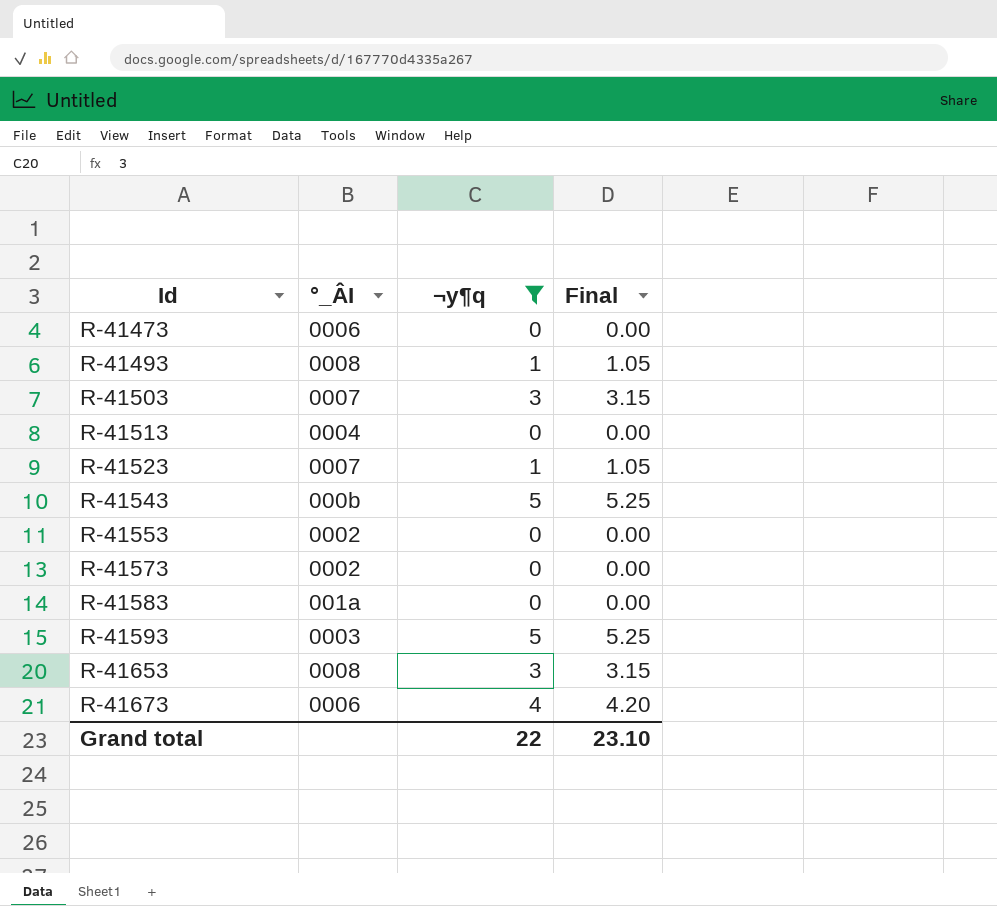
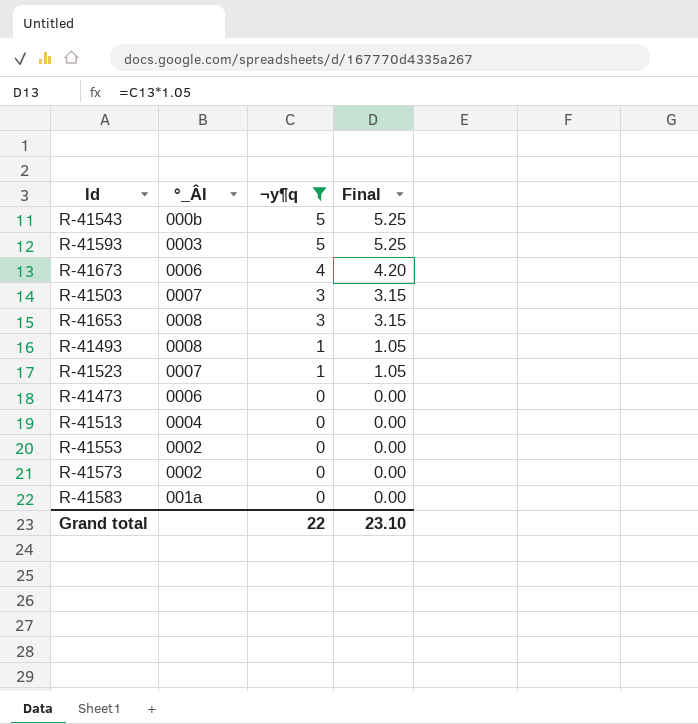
row order: Id ascending -> ¬y¶q descending

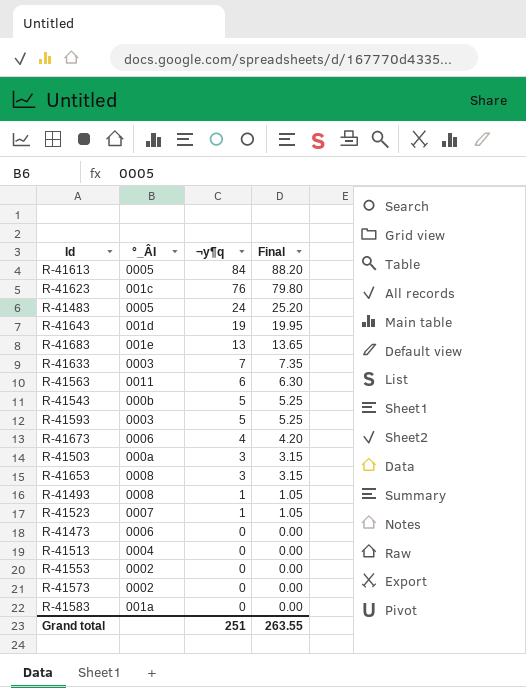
filter: ¬y¶q <= 5 -> none
R-41503 | °_ÂI: 0007 -> 000a
Grand total | ¬y¶q: 22 -> 251
Grand total | Final: 23.10 -> 263.55

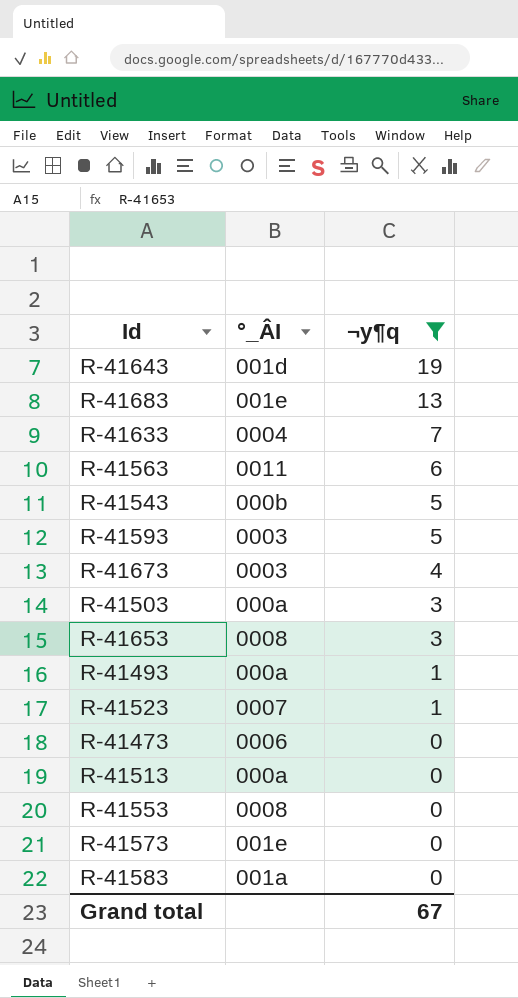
filter: none -> ¬y¶q <= 19
column Final | formula: [¬y¶q] * 1.05 -> none
R-41633 | °_ÂI: 0003 -> 0004
R-41673 | °_ÂI: 0006 -> 0003
R-41493 | °_ÂI: 0008 -> 000a
R-41513 | °_ÂI: 0004 -> 000a
R-41553 | °_ÂI: 0002 -> 0008
R-41573 | °_ÂI: 0002 -> 001e
Grand total | ¬y¶q: 251 -> 67

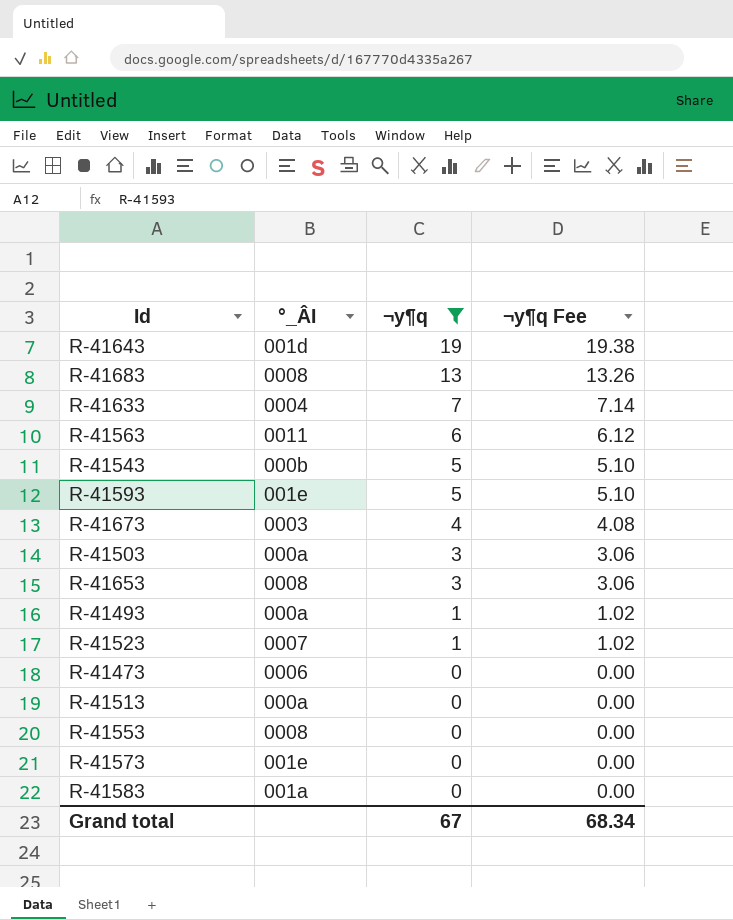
column ¬y¶q Fee | formula: none -> [¬y¶q] * 1.02
R-41683 | °_ÂI: 001e -> 0008
R-41593 | °_ÂI: 0003 -> 001e

